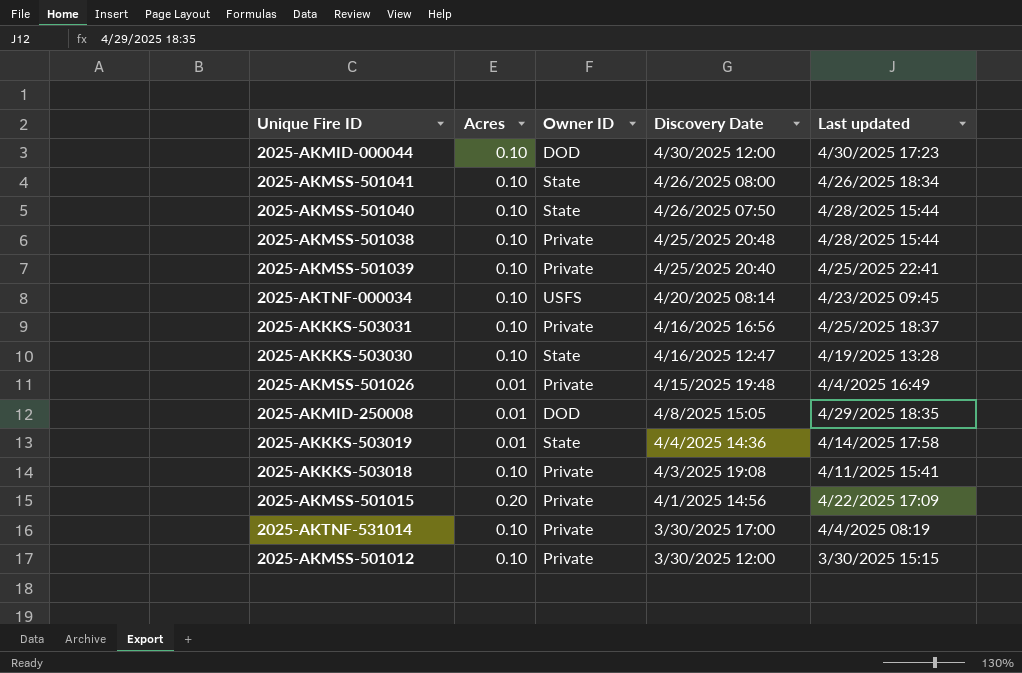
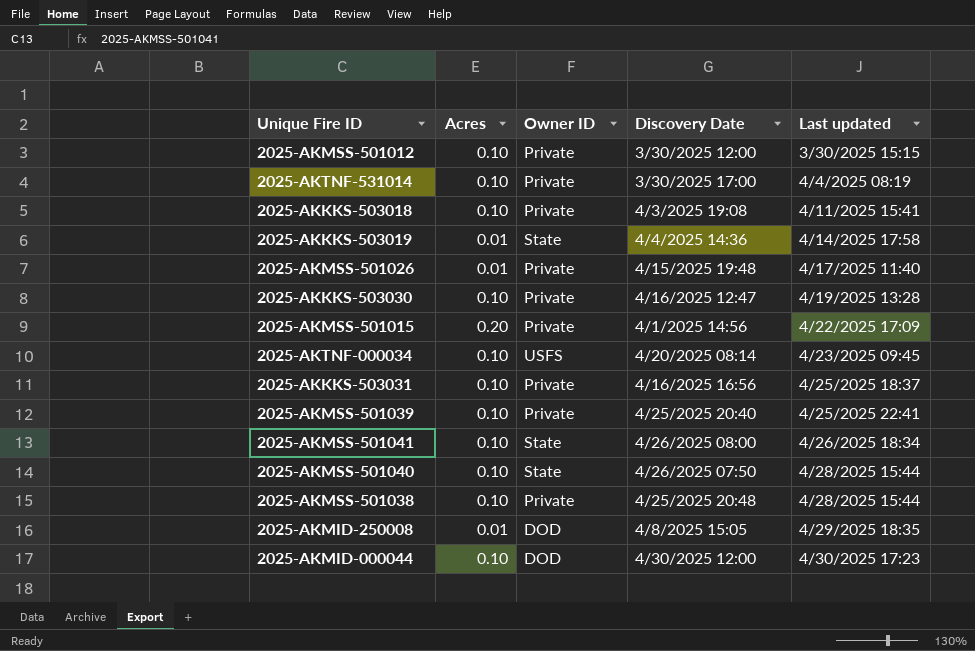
row order: Discovery Date descending -> Last updated ascending
2025-AKMSS-501026 | Last updated: 4/4/2025 16:49 -> 4/17/2025 11:40
2025-AKKKS-503030 | Owner ID: State -> Private

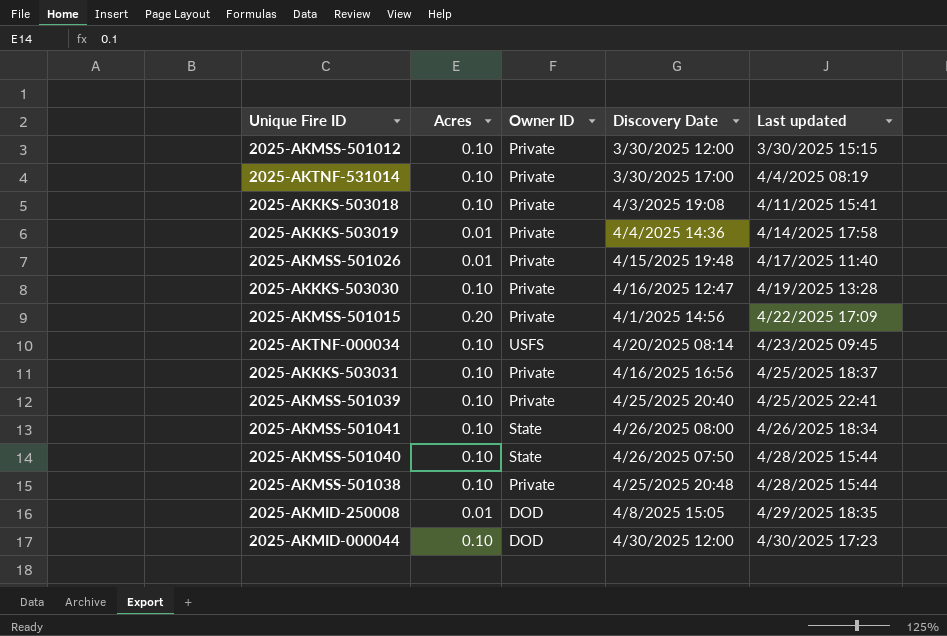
2025-AKKKS-503019 | Owner ID: State -> Private

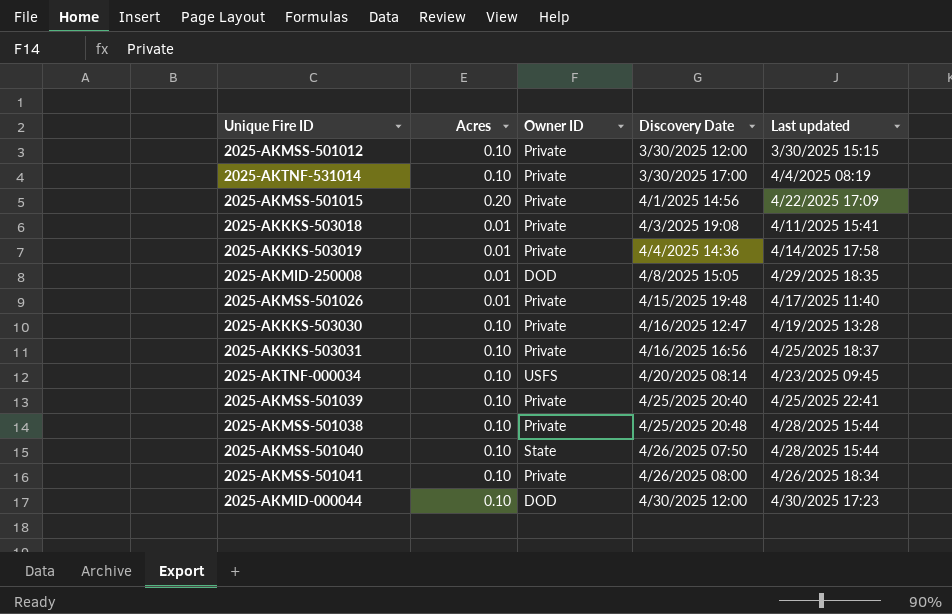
row order: Last updated ascending -> Discovery Date ascending
2025-AKKKS-503018 | Acres: 0.10 -> 0.01
2025-AKMSS-501041 | Owner ID: State -> Private

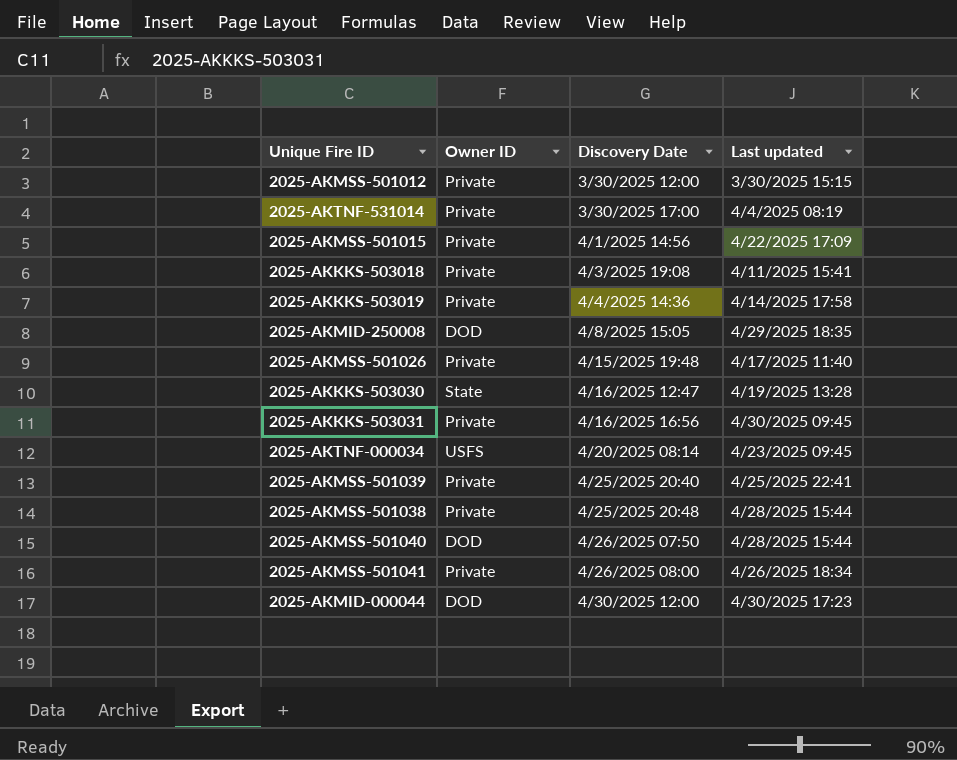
column Acres | position: 2 -> none
2025-AKKKS-503030 | Owner ID: Private -> State
2025-AKKKS-503031 | Last updated: 4/25/2025 18:37 -> 4/30/2025 09:45
2025-AKMSS-501040 | Owner ID: State -> DOD

